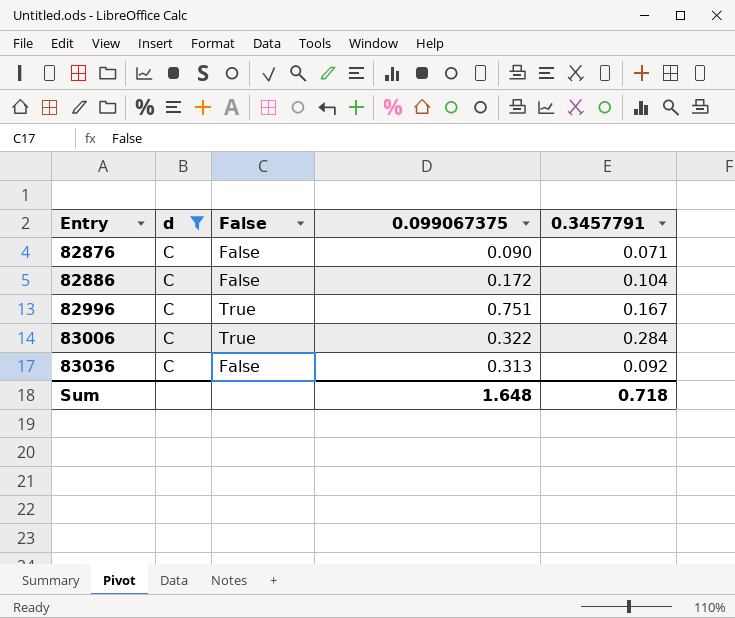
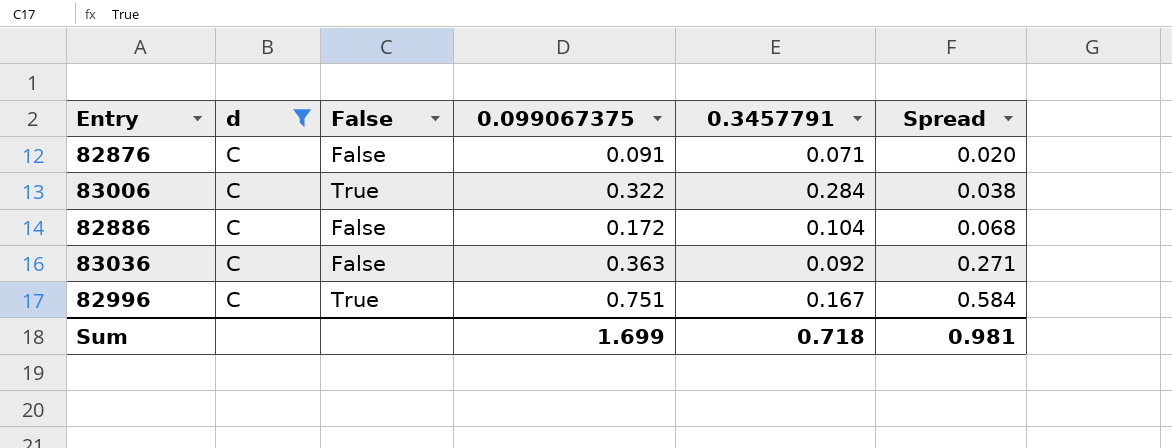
row order: Entry ascending -> Spread ascending
column Spread | formula: none -> [0.099067375] - [0.3457791]
82876 | 0.099067375: 0.090 -> 0.091
83036 | 0.099067375: 0.313 -> 0.363
Sum | 0.099067375: 1.648 -> 1.699

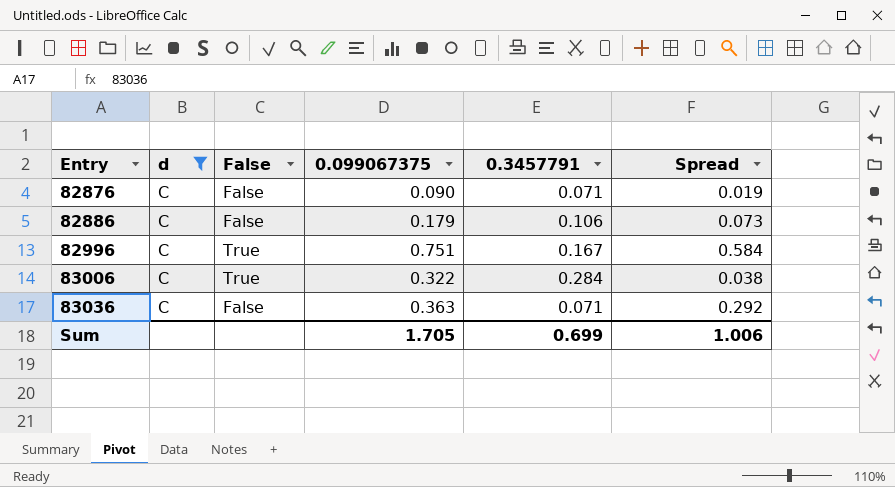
row order: Spread ascending -> Entry ascending
82876 | 0.099067375: 0.091 -> 0.090
82876 | Spread: 0.020 -> 0.019
82886 | 0.099067375: 0.172 -> 0.179
82886 | 0.3457791: 0.104 -> 0.106
82886 | Spread: 0.068 -> 0.073
83036 | 0.3457791: 0.092 -> 0.071
83036 | Spread: 0.271 -> 0.292
Sum | 0.099067375: 1.699 -> 1.705
Sum | 0.3457791: 0.718 -> 0.699
Sum | Spread: 0.981 -> 1.006

